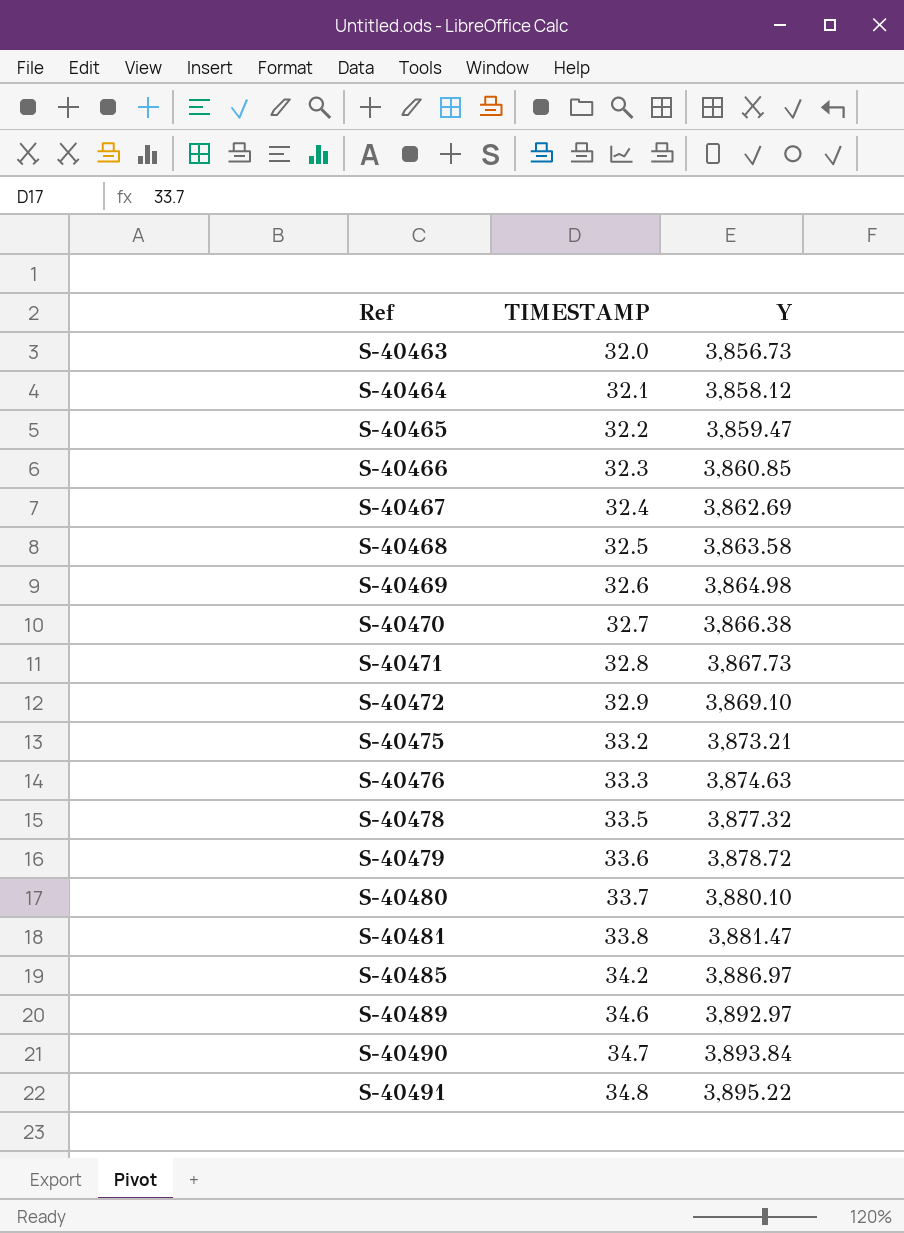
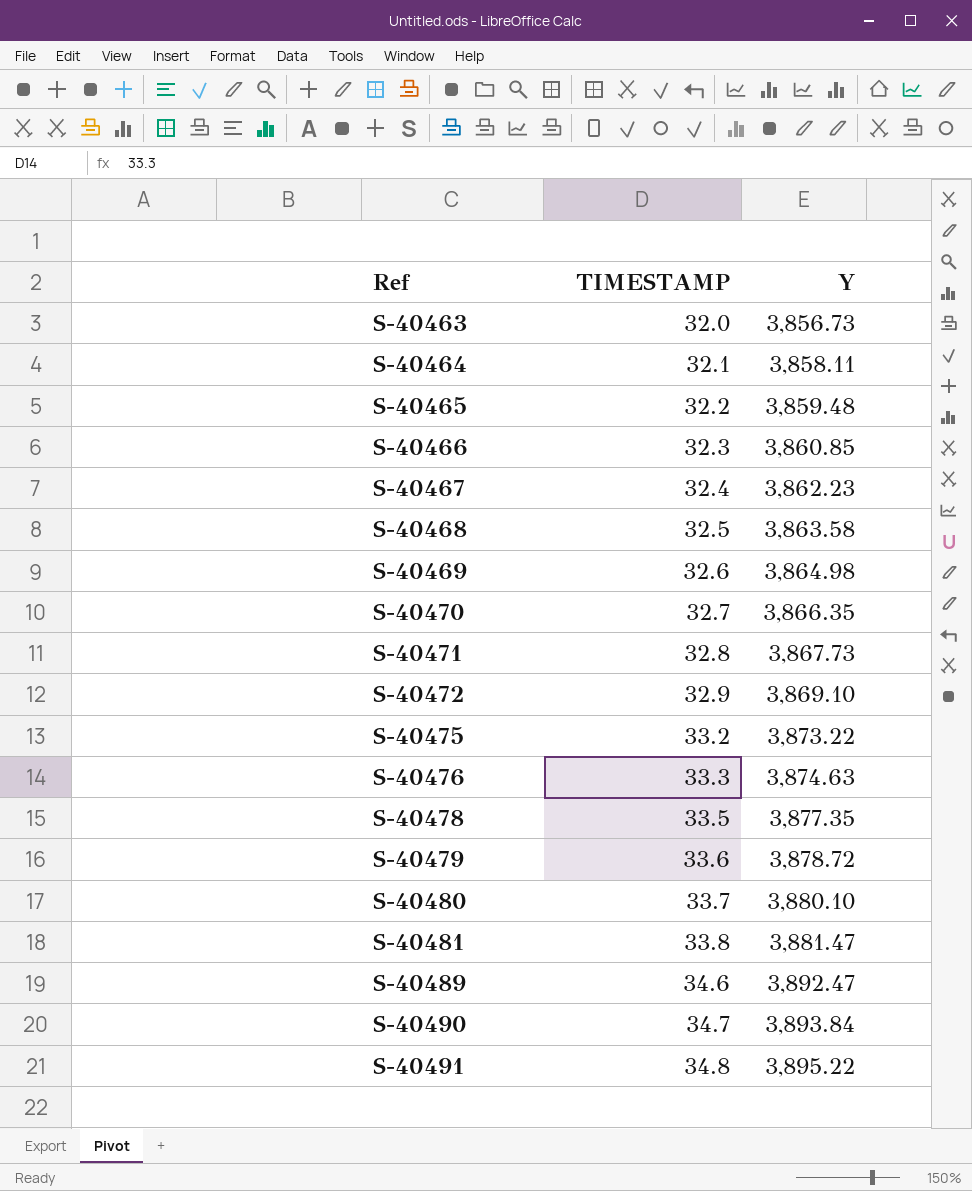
row S-40485: 34.2 | 3,886.97 -> none
S-40464 | Y: 3,858.12 -> 3,858.11
S-40465 | Y: 3,859.47 -> 3,859.48
S-40467 | Y: 3,862.69 -> 3,862.23
S-40470 | Y: 3,866.38 -> 3,866.35
S-40475 | Y: 3,873.21 -> 3,873.22
S-40478 | Y: 3,877.32 -> 3,877.35
S-40489 | Y: 3,892.97 -> 3,892.47

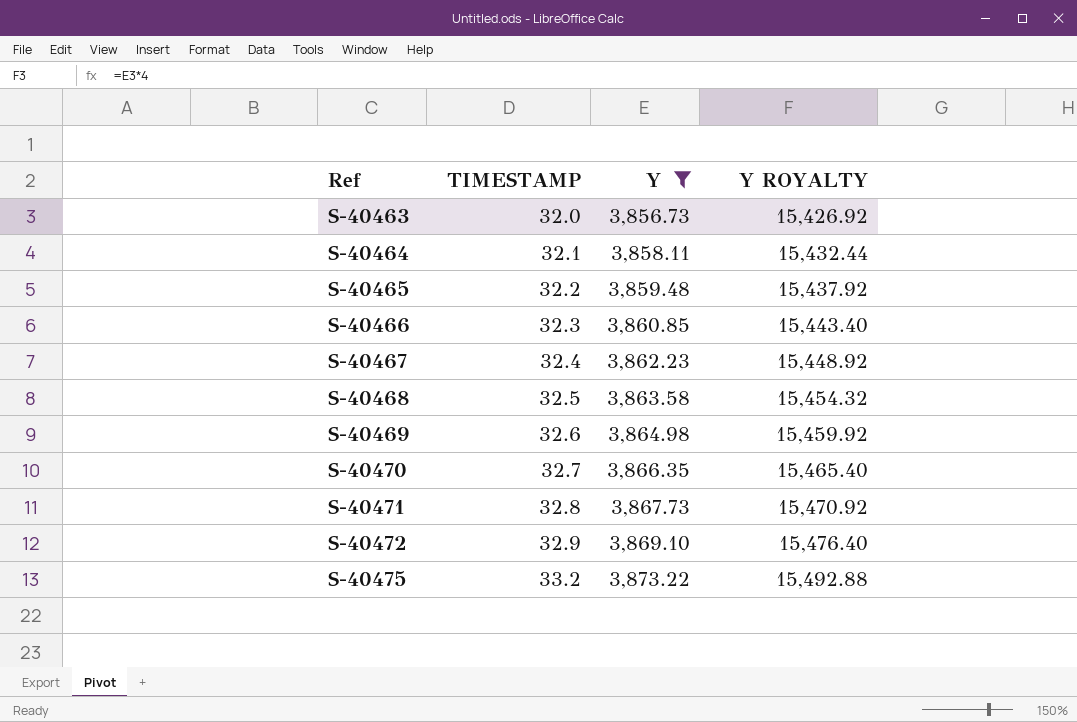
filter: none -> Y <= 3,873.22
column Y ROYALTY | formula: none -> [Y] * 4

